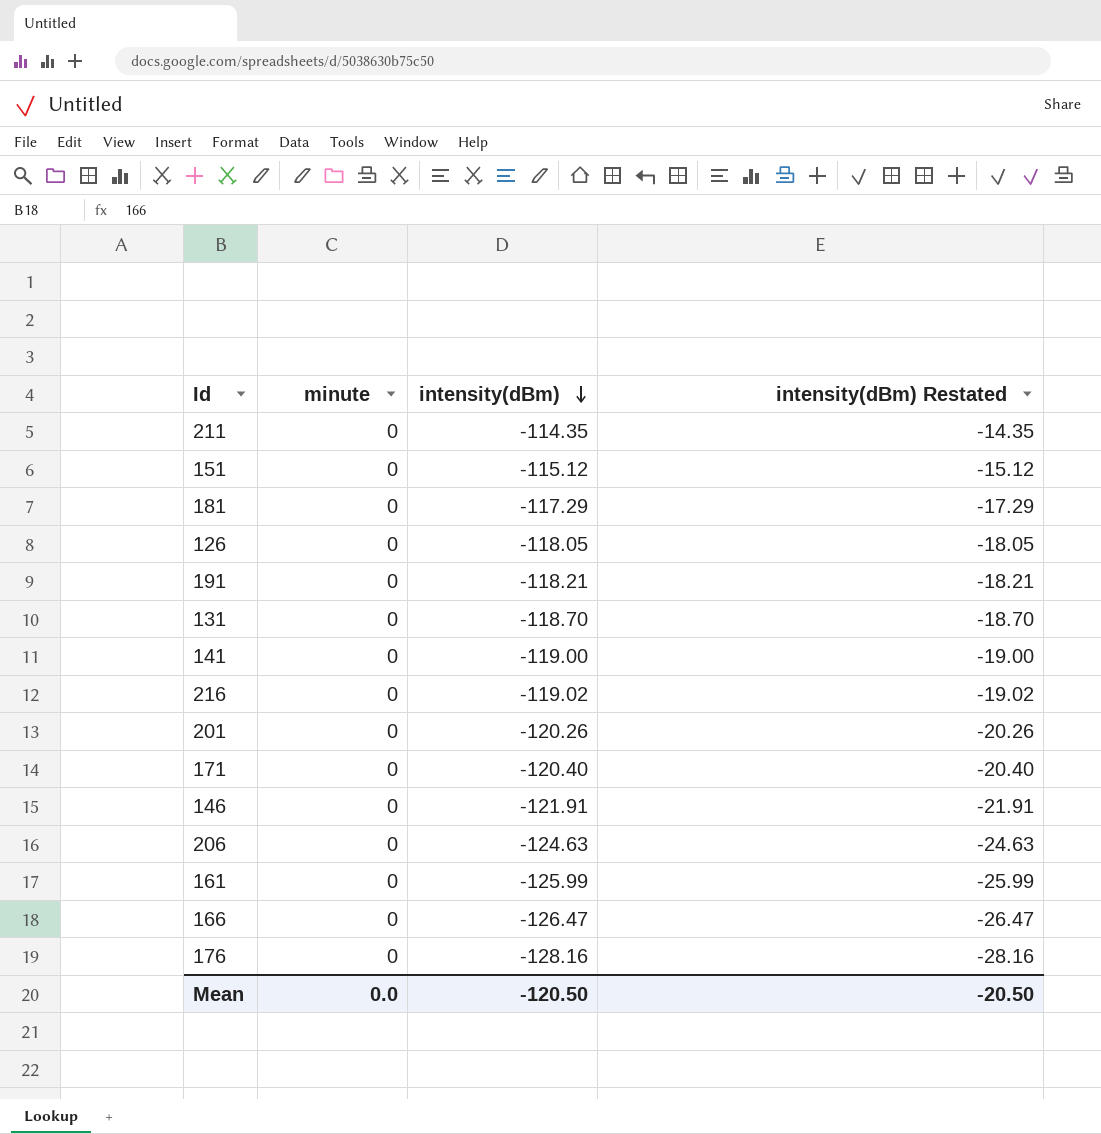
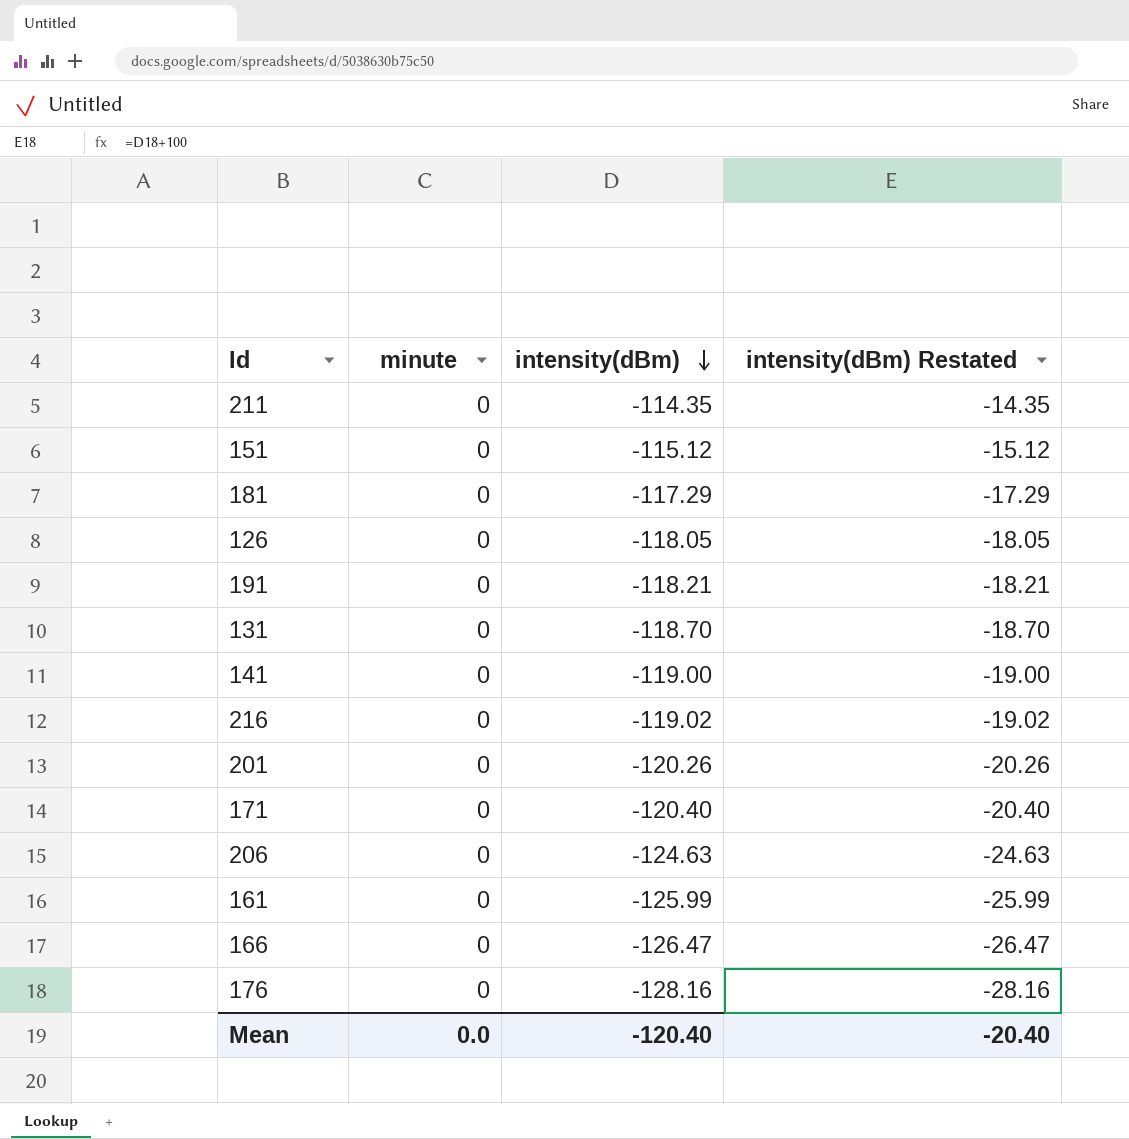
row 146: 0 | -121.91 | -21.91 -> none
Mean | intensity(dBm): -120.50 -> -120.40
Mean | intensity(dBm) Restated: -20.50 -> -20.40

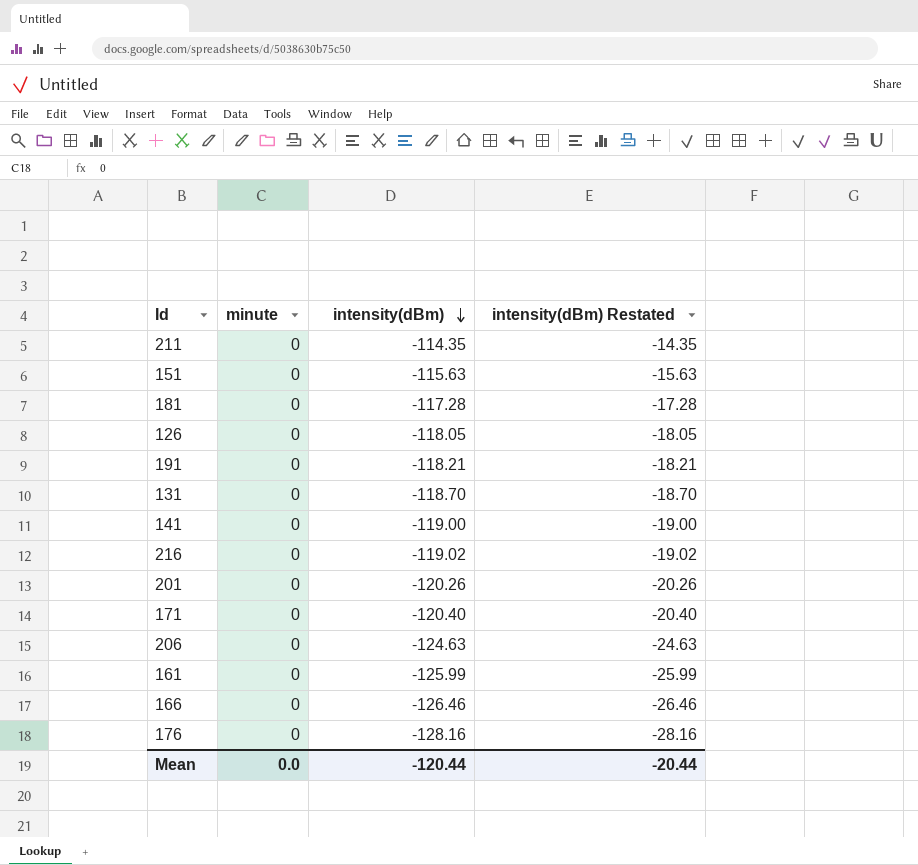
151 | intensity(dBm): -115.12 -> -115.63
151 | intensity(dBm) Restated: -15.12 -> -15.63
181 | intensity(dBm): -117.29 -> -117.28
181 | intensity(dBm) Restated: -17.29 -> -17.28
166 | intensity(dBm): -126.47 -> -126.46
166 | intensity(dBm) Restated: -26.47 -> -26.46
Mean | intensity(dBm): -120.40 -> -120.44
Mean | intensity(dBm) Restated: -20.40 -> -20.44

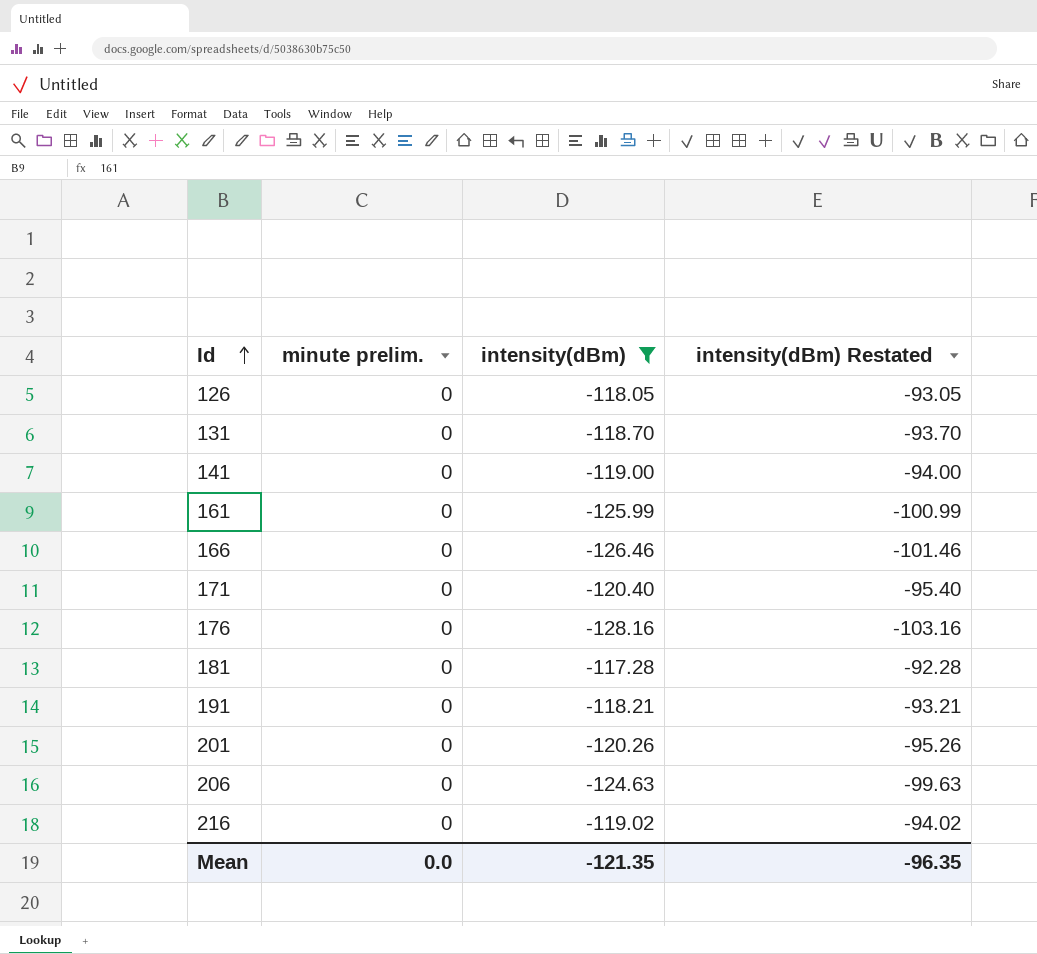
filter: none -> intensity(dBm) <= -117.28
row order: intensity(dBm) descending -> Id ascending
column name: minute -> minute prelim.
column intensity(dBm) Restated | formula: [intensity(dBm)] + 100 -> [intensity(dBm)] + 25
Mean | intensity(dBm): -120.44 -> -121.35
Mean | intensity(dBm) Restated: -20.44 -> -96.35

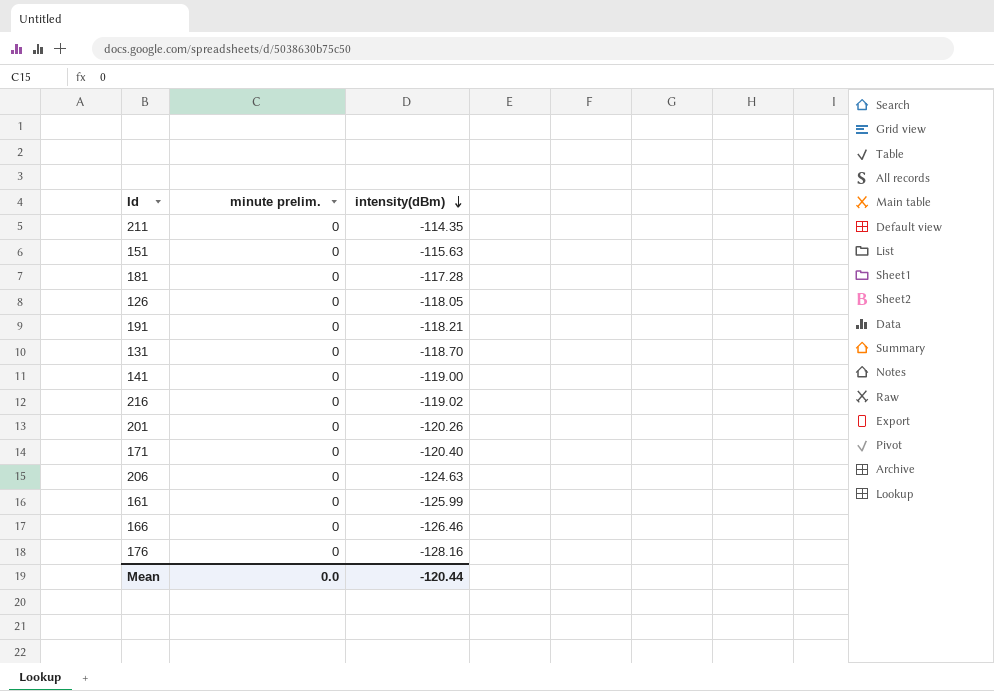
filter: intensity(dBm) <= -117.28 -> none
row order: Id ascending -> intensity(dBm) descending
column intensity(dBm) Restated | formula: [intensity(dBm)] + 25 -> none
Mean | intensity(dBm): -121.35 -> -120.44

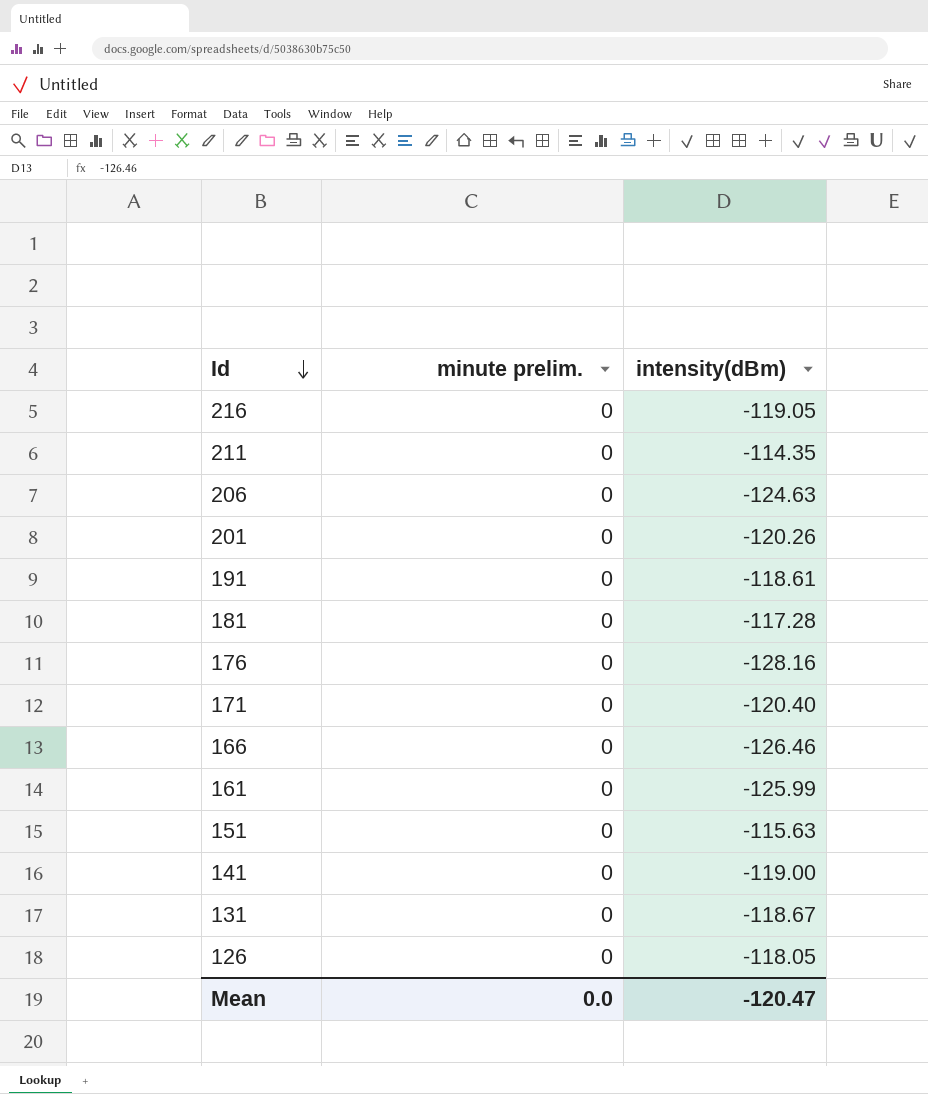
row order: intensity(dBm) descending -> Id descending
216 | intensity(dBm): -119.02 -> -119.05
191 | intensity(dBm): -118.21 -> -118.61
131 | intensity(dBm): -118.70 -> -118.67
Mean | intensity(dBm): -120.44 -> -120.47

